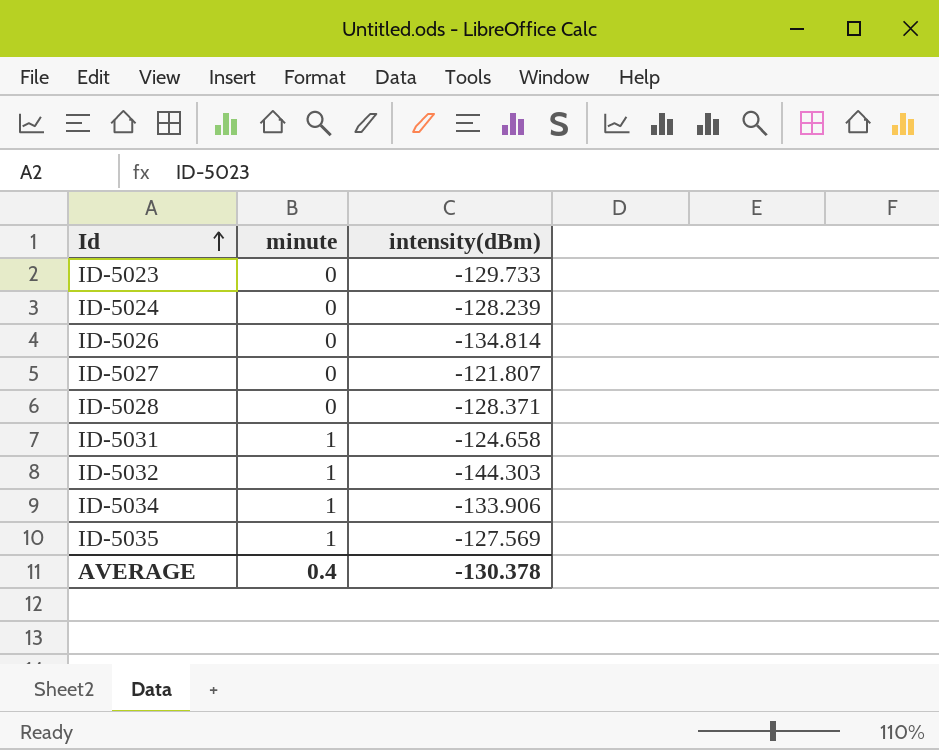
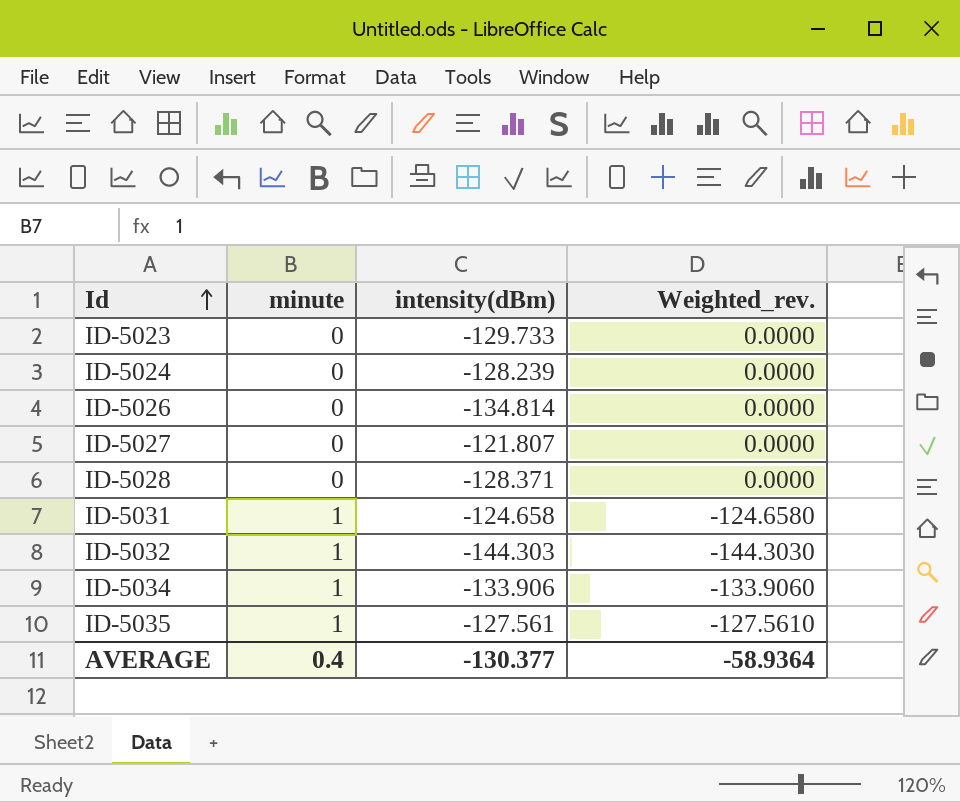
column Weighted_rev. | formula: none -> [minute] * [intensity(dBm)]
ID-5035 | intensity(dBm): -127.569 -> -127.561
AVERAGE | intensity(dBm): -130.378 -> -130.377

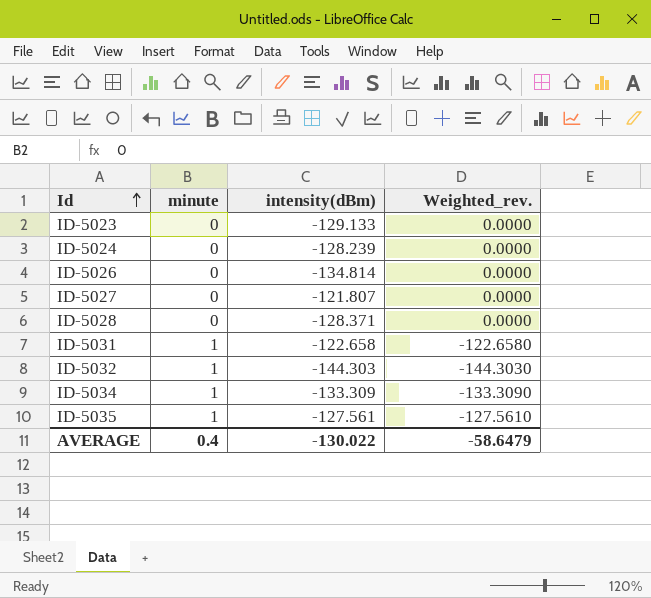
ID-5023 | intensity(dBm): -129.733 -> -129.133
ID-5031 | intensity(dBm): -124.658 -> -122.658
ID-5031 | Weighted_rev.: -124.6580 -> -122.6580
ID-5034 | intensity(dBm): -133.906 -> -133.309
ID-5034 | Weighted_rev.: -133.9060 -> -133.3090
AVERAGE | intensity(dBm): -130.377 -> -130.022
AVERAGE | Weighted_rev.: -58.9364 -> -58.6479

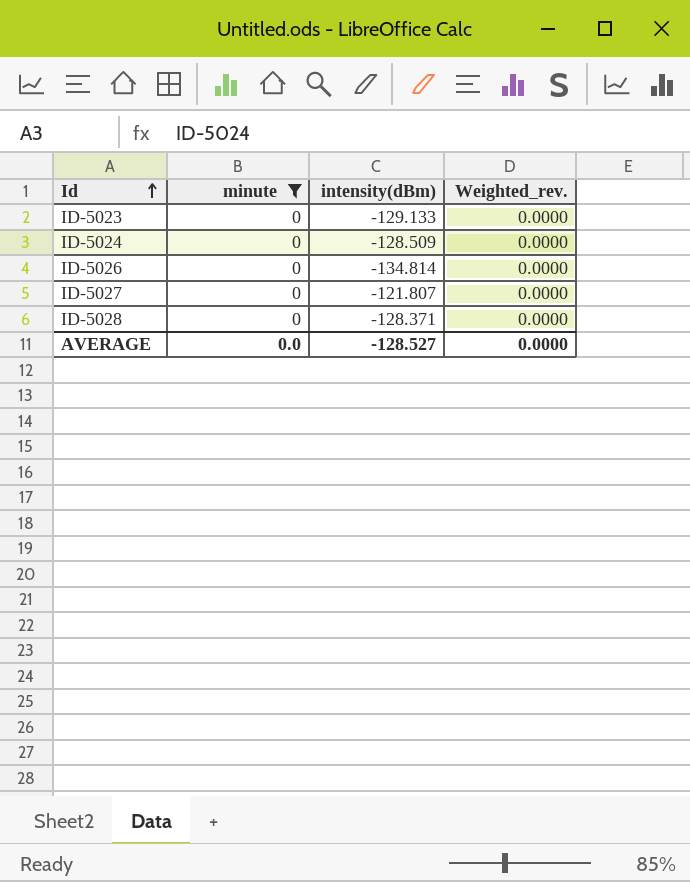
filter: none -> minute = 0
ID-5024 | intensity(dBm): -128.239 -> -128.509
AVERAGE | minute: 0.4 -> 0.0
AVERAGE | intensity(dBm): -130.022 -> -128.527
AVERAGE | Weighted_rev.: -58.6479 -> 0.0000

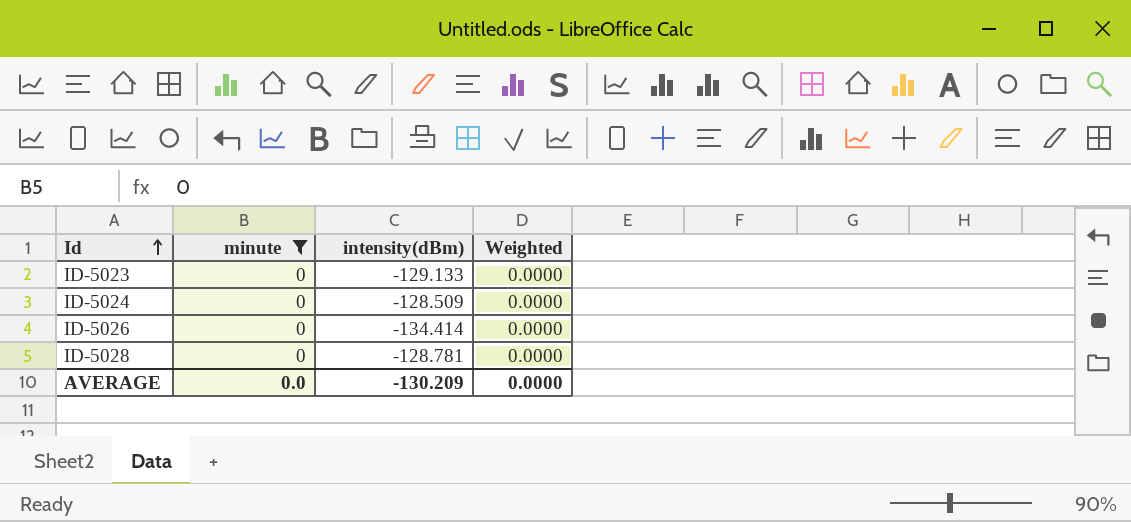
column name: Weighted_rev. -> Weighted
row ID-5027: 0 | -121.807 | 0.0000 -> none
ID-5026 | intensity(dBm): -134.814 -> -134.414
ID-5028 | intensity(dBm): -128.371 -> -128.781
AVERAGE | intensity(dBm): -128.527 -> -130.209

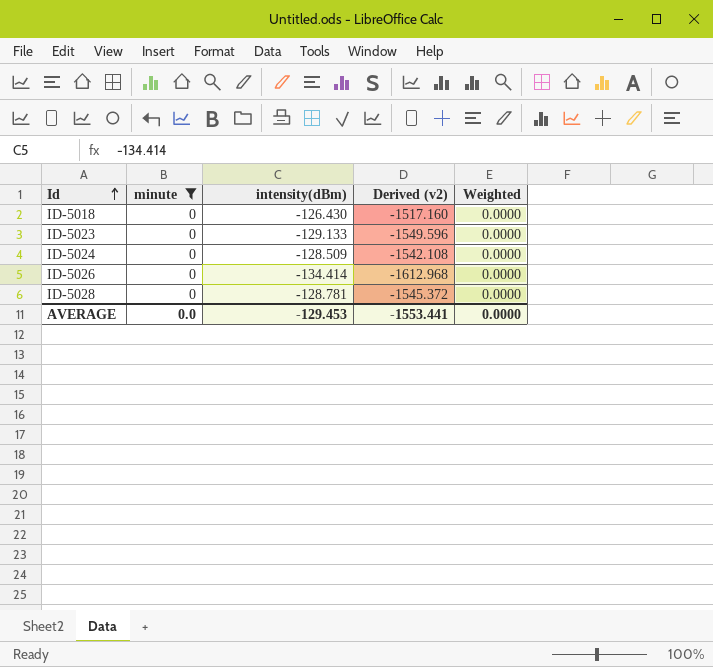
column Derived (v2) | formula: none -> [intensity(dBm)] * 12
row ID-5018: none -> 0 | -126.430 | -1517.160 | 0.0000
AVERAGE | intensity(dBm): -130.209 -> -129.453

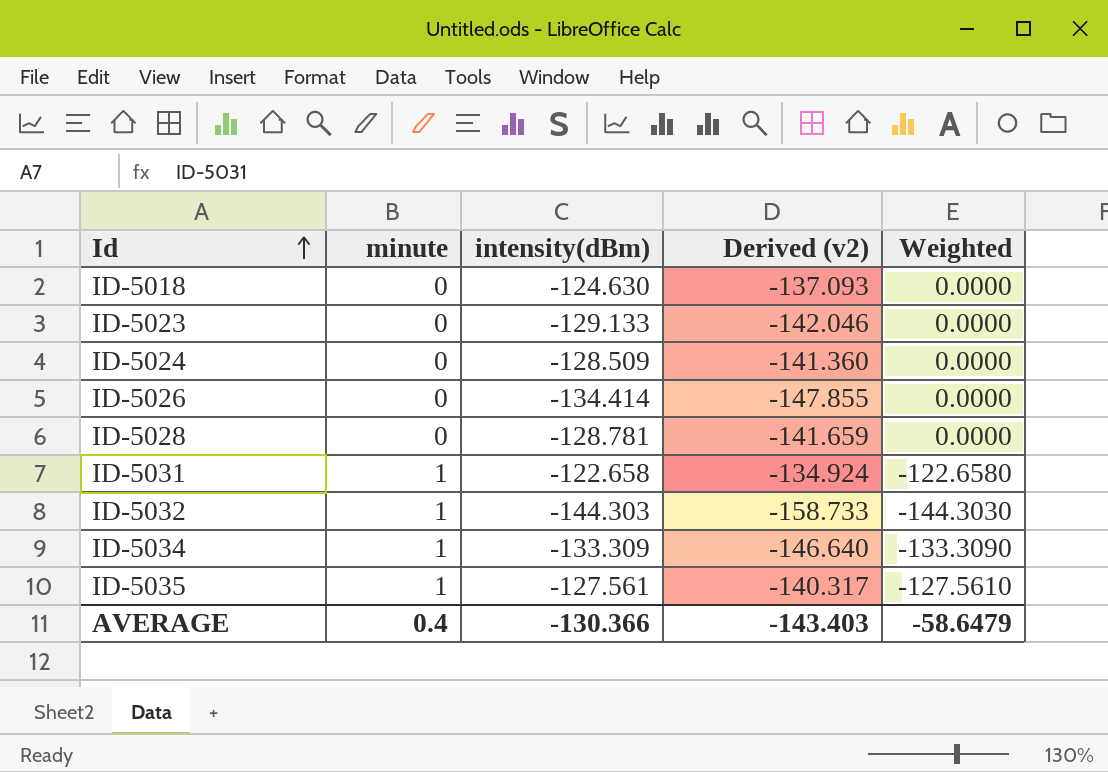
filter: minute = 0 -> none
column Derived (v2) | formula: [intensity(dBm)] * 12 -> [intensity(dBm)] * 1.1
ID-5018 | intensity(dBm): -126.430 -> -124.630
AVERAGE | minute: 0.0 -> 0.4
AVERAGE | intensity(dBm): -129.453 -> -130.366
AVERAGE | Derived (v2): -1553.441 -> -143.403
AVERAGE | Weighted: 0.0000 -> -58.6479

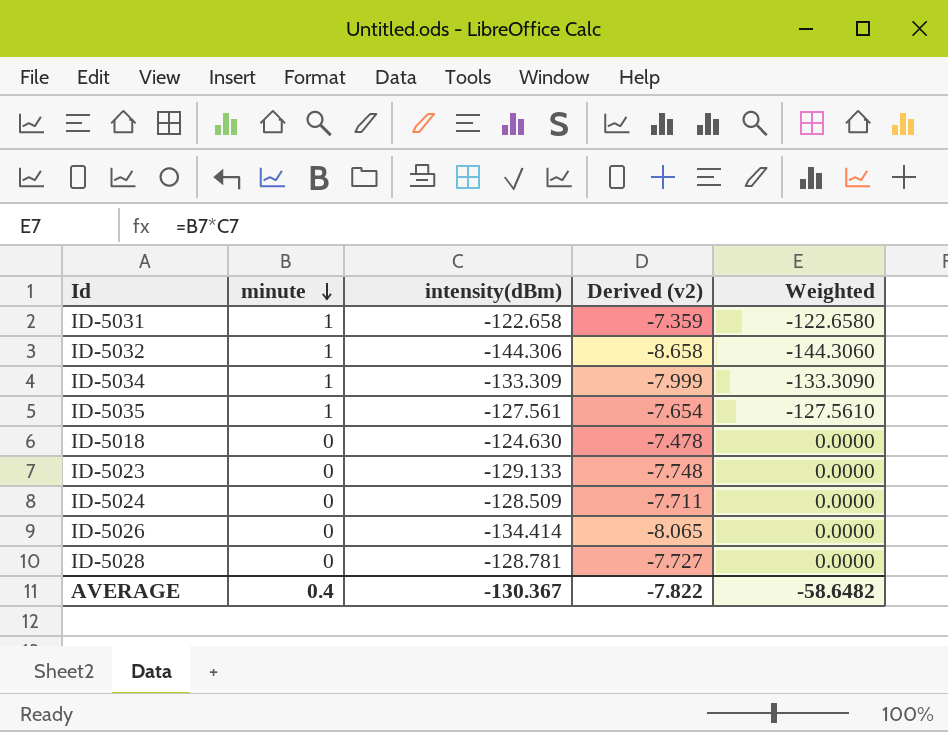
row order: Id ascending -> minute descending
column Derived (v2) | formula: [intensity(dBm)] * 1.1 -> [intensity(dBm)] * 0.06
ID-5032 | intensity(dBm): -144.303 -> -144.306
ID-5032 | Weighted: -144.3030 -> -144.3060
AVERAGE | intensity(dBm): -130.366 -> -130.367
AVERAGE | Derived (v2): -143.403 -> -7.822
AVERAGE | Weighted: -58.6479 -> -58.6482

